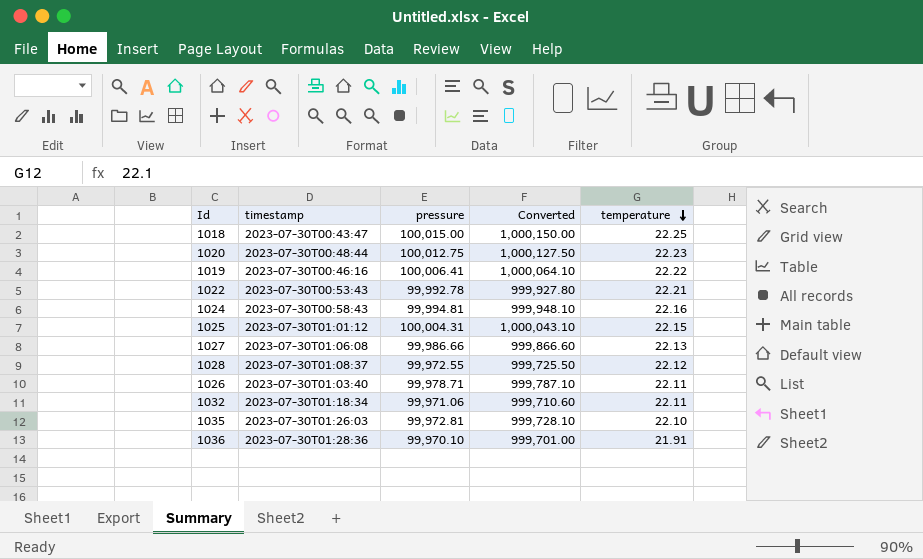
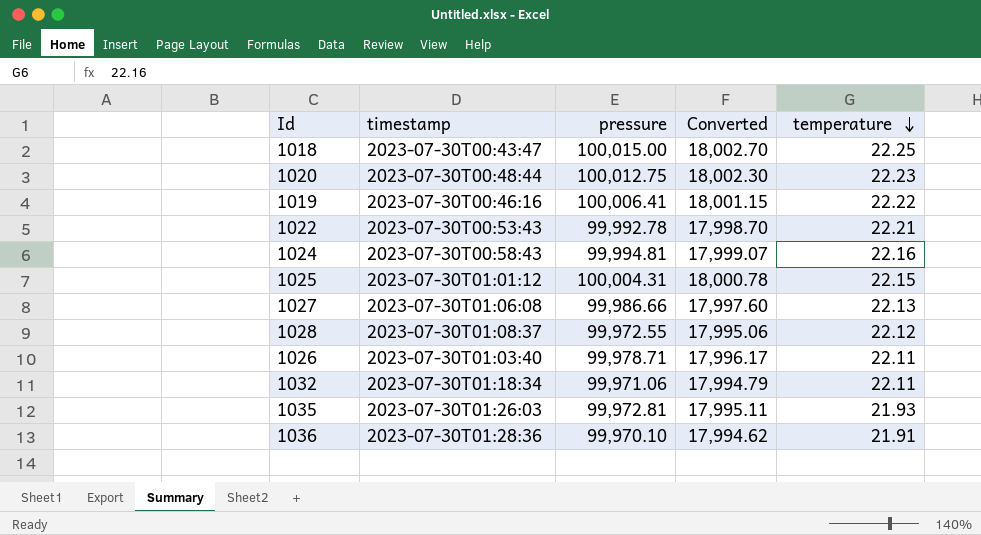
column Converted | formula: [pressure] * 10 -> [pressure] * 0.18
1035 | temperature: 22.10 -> 21.93

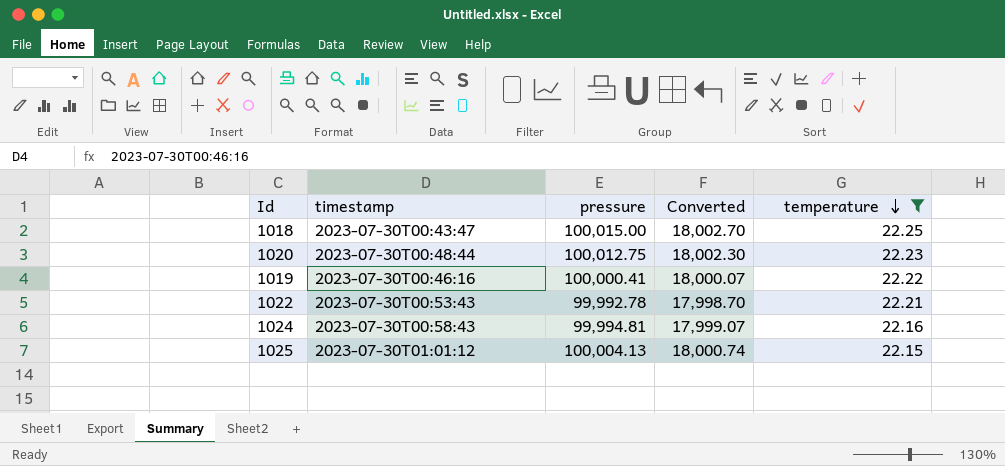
filter: none -> temperature >= 22.15
1019 | pressure: 100,006.41 -> 100,000.41
1019 | Converted: 18,001.15 -> 18,000.07
1025 | pressure: 100,004.31 -> 100,004.13
1025 | Converted: 18,000.78 -> 18,000.74

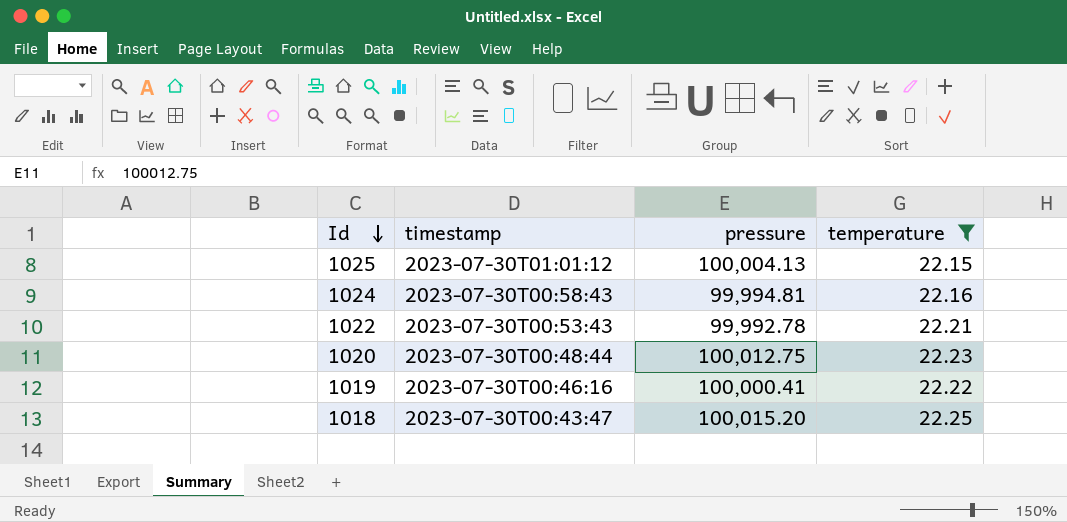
row order: temperature descending -> Id descending
column Converted | formula: [pressure] * 0.18 -> none
1018 | pressure: 100,015.00 -> 100,015.20

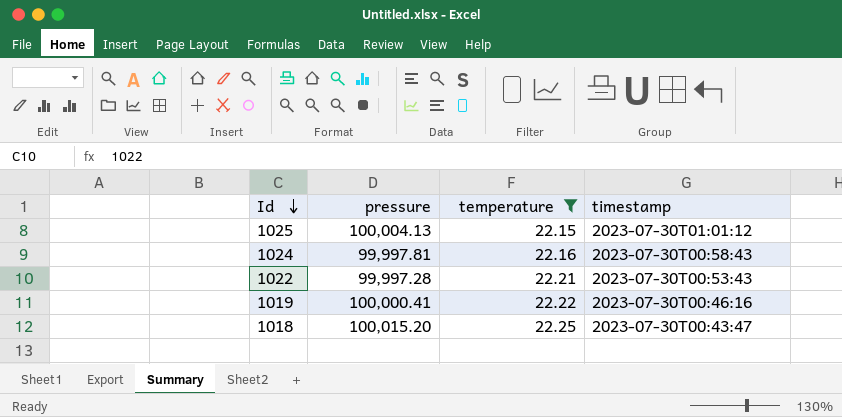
column timestamp | position: 2 -> 4
row 1020: 2023-07-30T00:48:44 | 100,012.75 | 22.23 -> none
1024 | pressure: 99,994.81 -> 99,997.81
1022 | pressure: 99,992.78 -> 99,997.28

